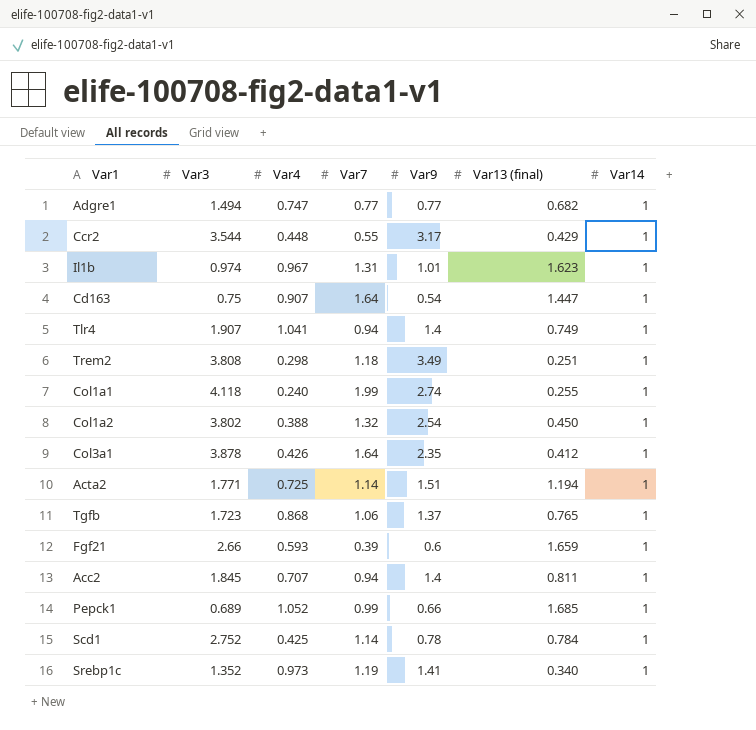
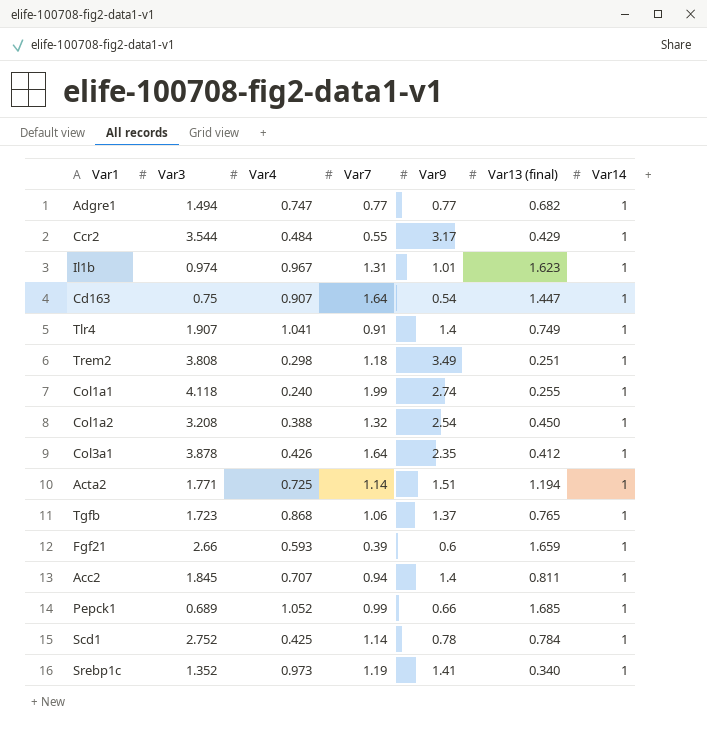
Ccr2 | Var4: 0.448 -> 0.484
Tlr4 | Var7: 0.94 -> 0.91
Col1a2 | Var3: 3.802 -> 3.208

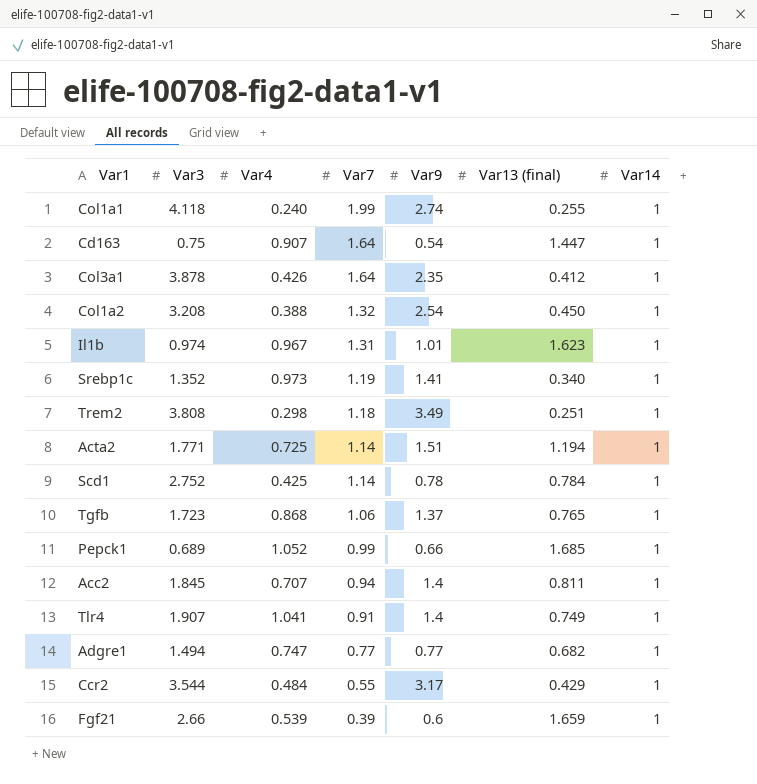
row order: none -> Var7 descending
Fgf21 | Var4: 0.593 -> 0.539

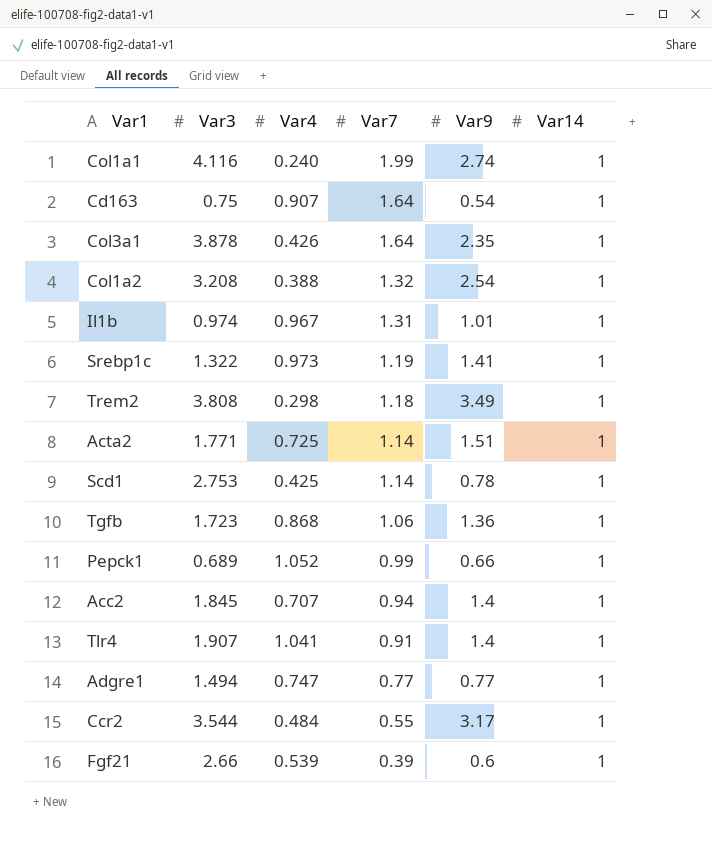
column Var13 (final) | position: 6 -> none
Col1a1 | Var3: 4.118 -> 4.116
Srebp1c | Var3: 1.352 -> 1.322
Scd1 | Var3: 2.752 -> 2.753
Tgfb | Var9: 1.37 -> 1.36

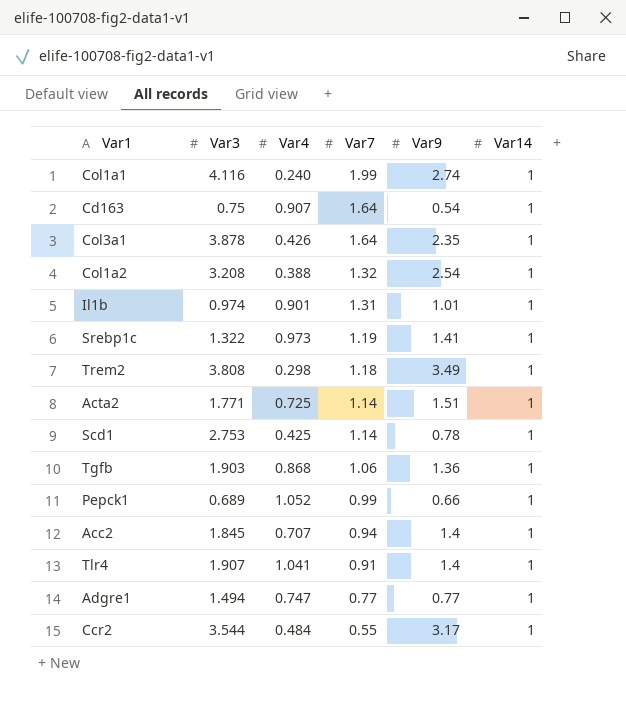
row Fgf21: 2.66 | 0.539 | 0.39 | 0.6 | 1 -> none
Il1b | Var4: 0.967 -> 0.901
Tgfb | Var3: 1.723 -> 1.903

